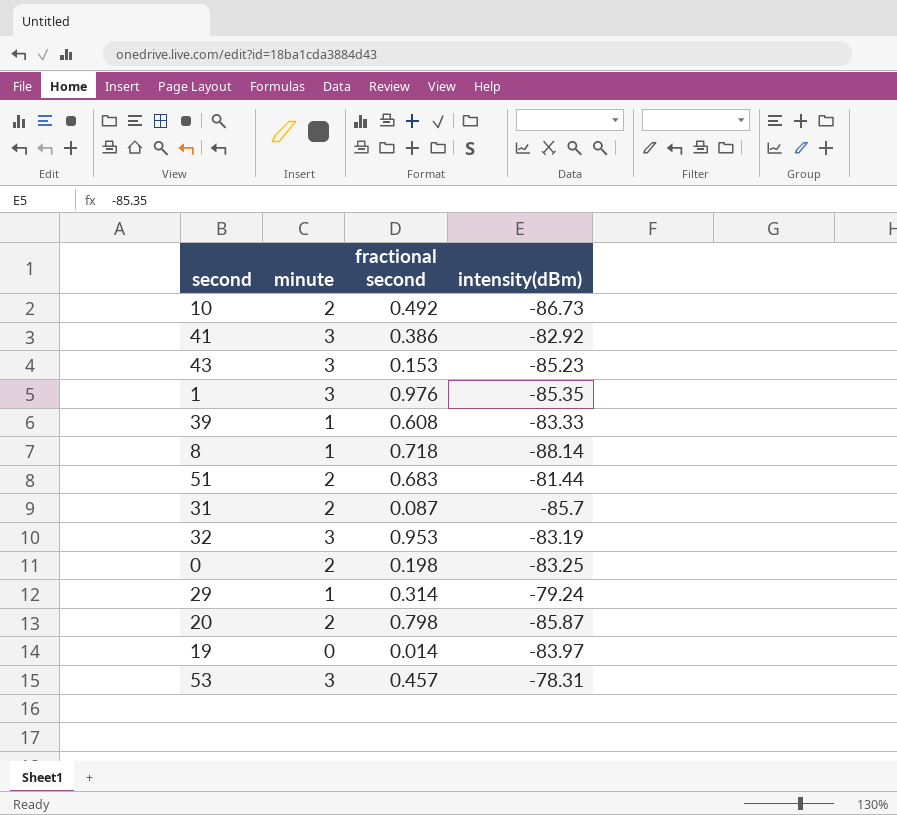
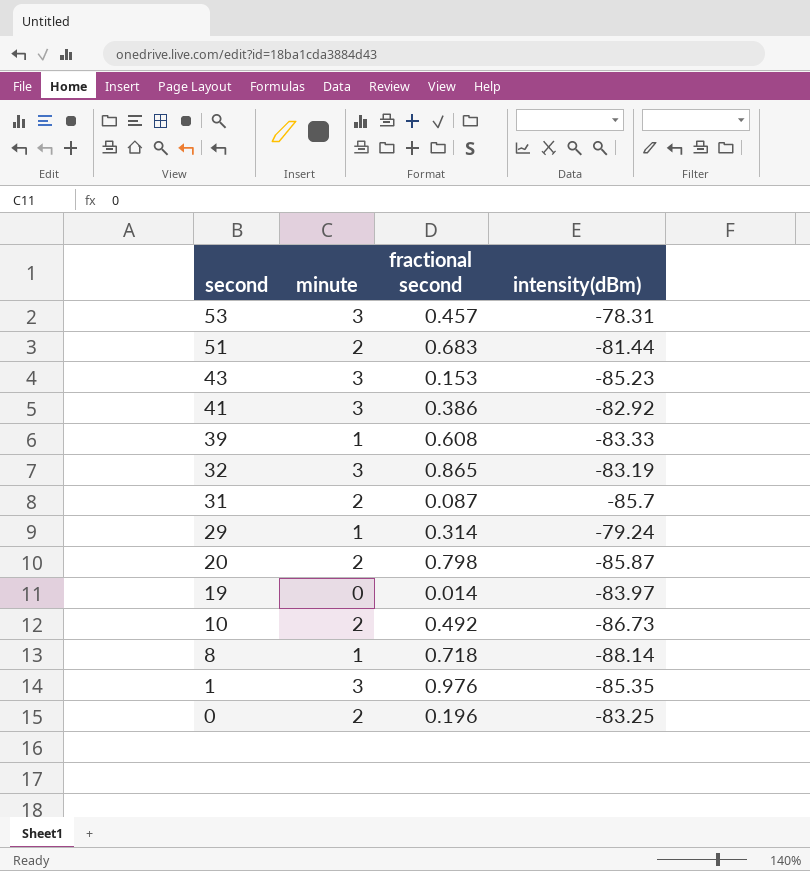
row order: none -> second descending
32 | fractional second: 0.953 -> 0.865
0 | fractional second: 0.198 -> 0.196

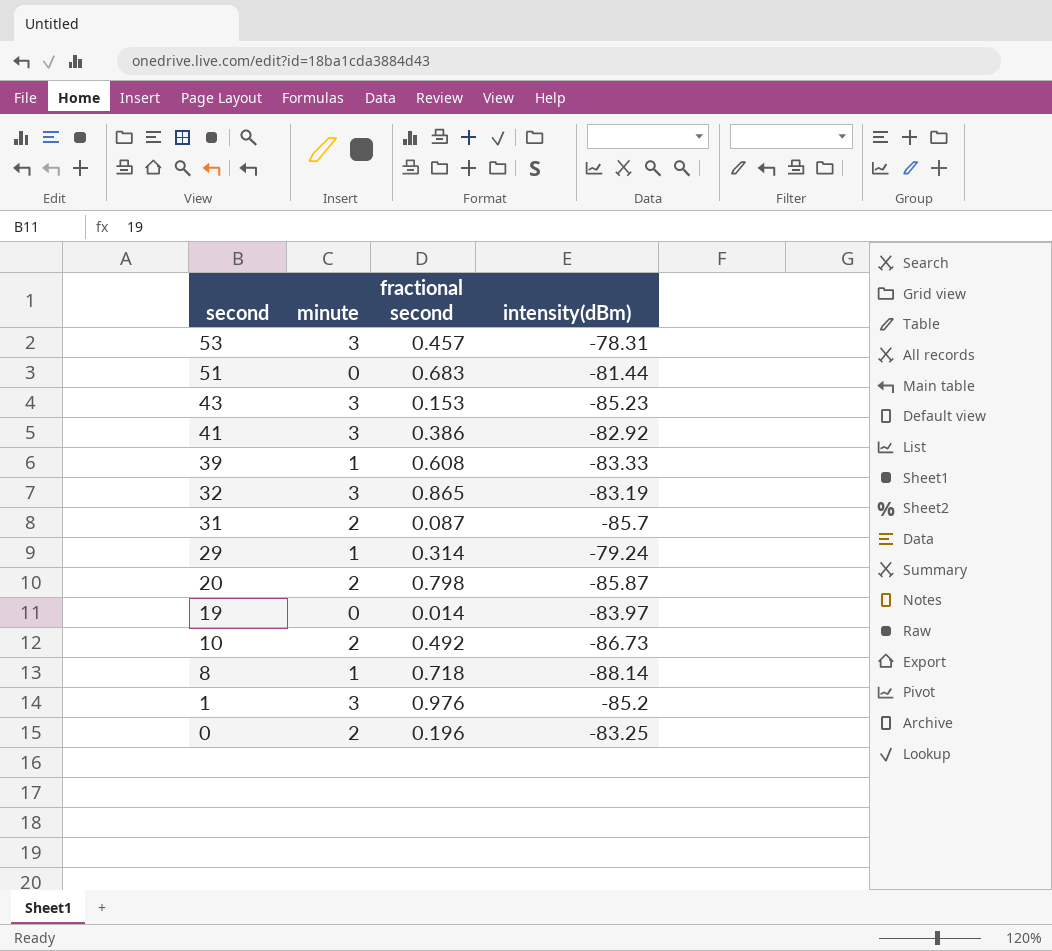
51 | minute: 2 -> 0
1 | intensity(dBm): -85.35 -> -85.2

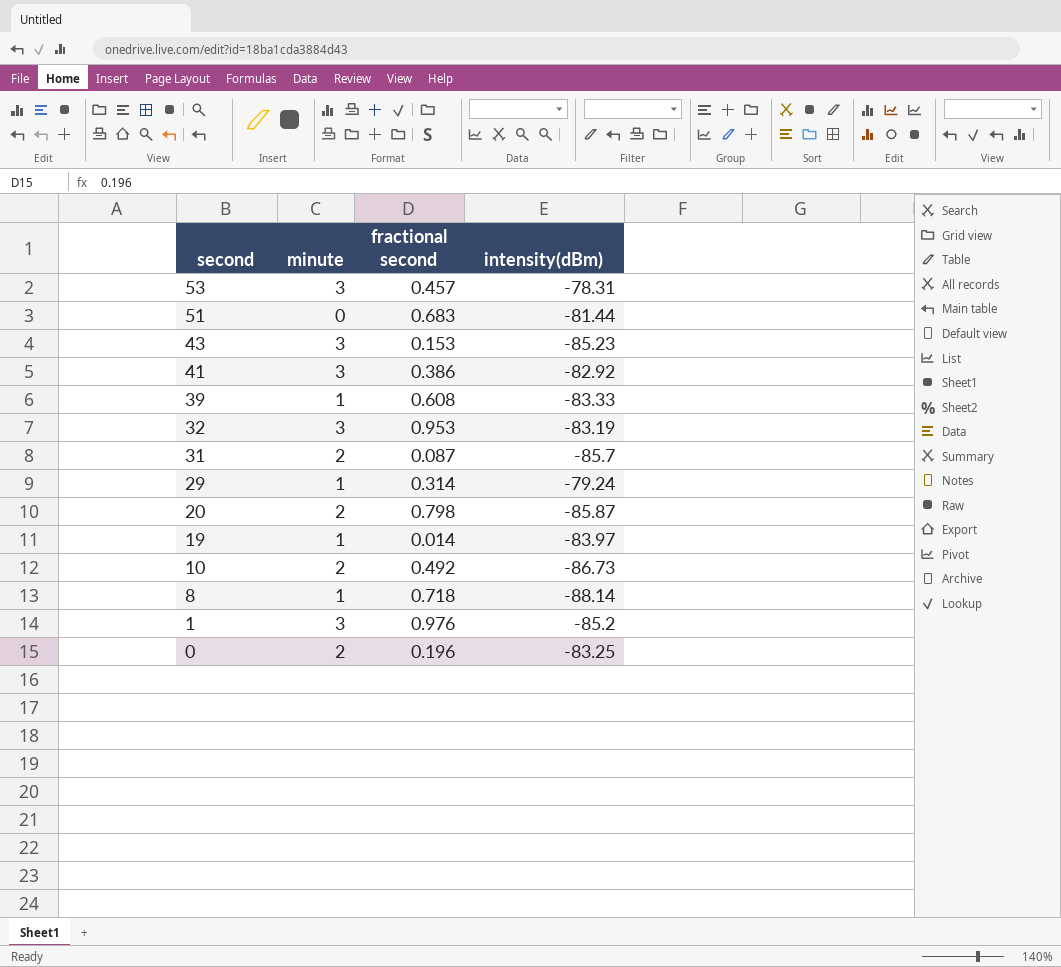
32 | fractional second: 0.865 -> 0.953
19 | minute: 0 -> 1

